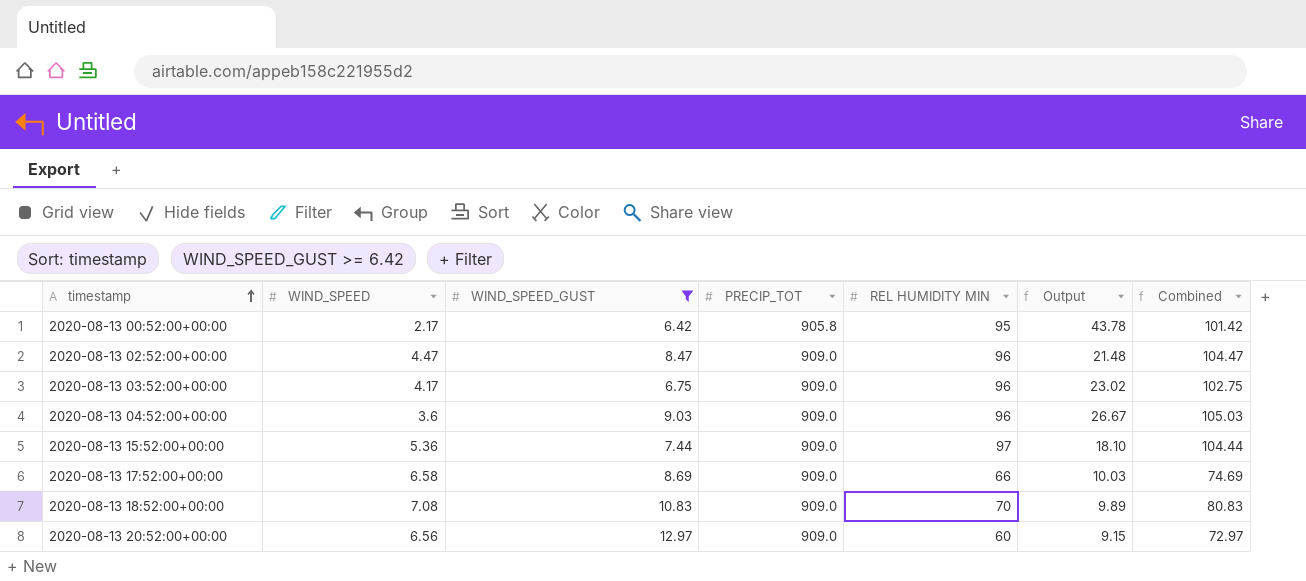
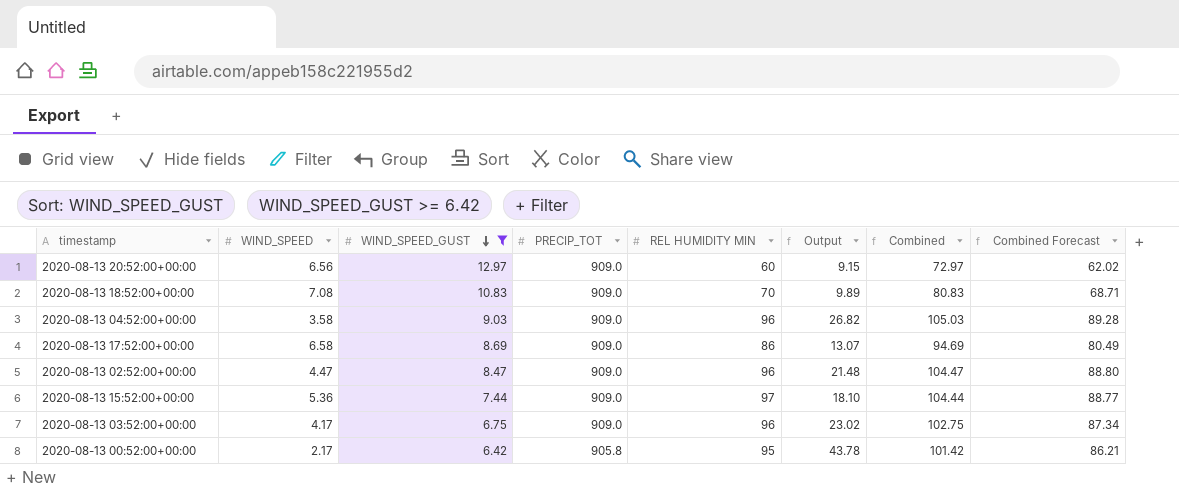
row order: timestamp ascending -> WIND_SPEED_GUST descending
column Combined Forecast | formula: none -> [Combined] * 0.85
2020-08-13 04:52:00+00:00 | WIND_SPEED: 3.6 -> 3.58
2020-08-13 04:52:00+00:00 | Output: 26.67 -> 26.82
2020-08-13 17:52:00+00:00 | REL HUMIDITY MIN: 66 -> 86
2020-08-13 17:52:00+00:00 | Output: 10.03 -> 13.07
2020-08-13 17:52:00+00:00 | Combined: 74.69 -> 94.69

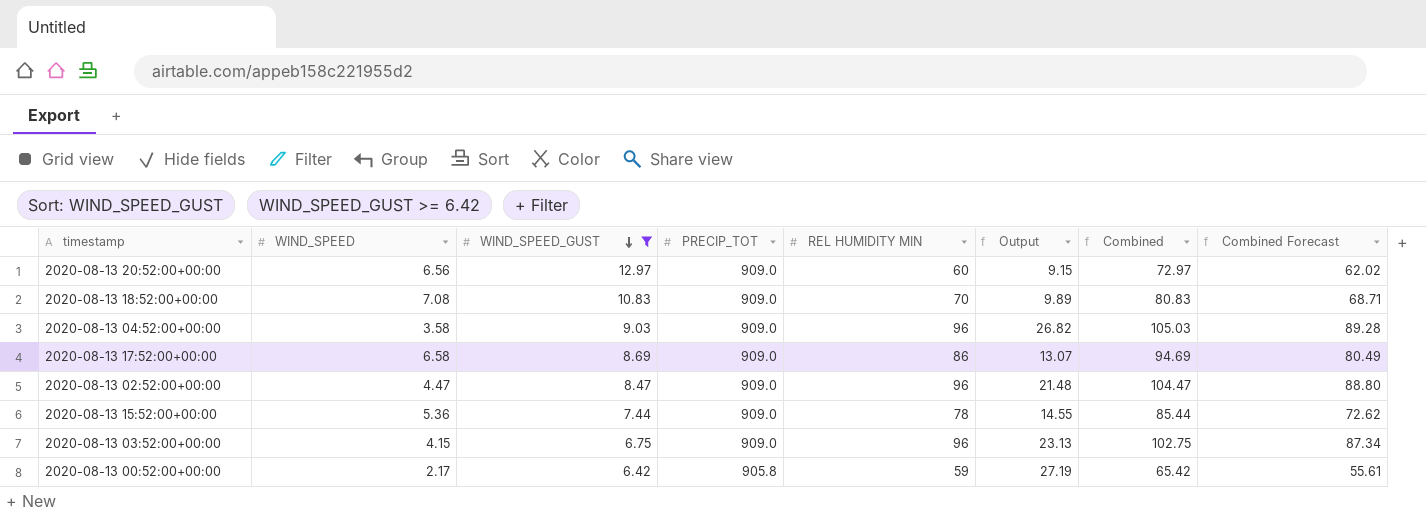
2020-08-13 15:52:00+00:00 | REL HUMIDITY MIN: 97 -> 78
2020-08-13 15:52:00+00:00 | Output: 18.10 -> 14.55
2020-08-13 15:52:00+00:00 | Combined: 104.44 -> 85.44
2020-08-13 15:52:00+00:00 | Combined Forecast: 88.77 -> 72.62
2020-08-13 03:52:00+00:00 | WIND_SPEED: 4.17 -> 4.15
2020-08-13 03:52:00+00:00 | Output: 23.02 -> 23.13
2020-08-13 00:52:00+00:00 | REL HUMIDITY MIN: 95 -> 59
2020-08-13 00:52:00+00:00 | Output: 43.78 -> 27.19
2020-08-13 00:52:00+00:00 | Combined: 101.42 -> 65.42
2020-08-13 00:52:00+00:00 | Combined Forecast: 86.21 -> 55.61

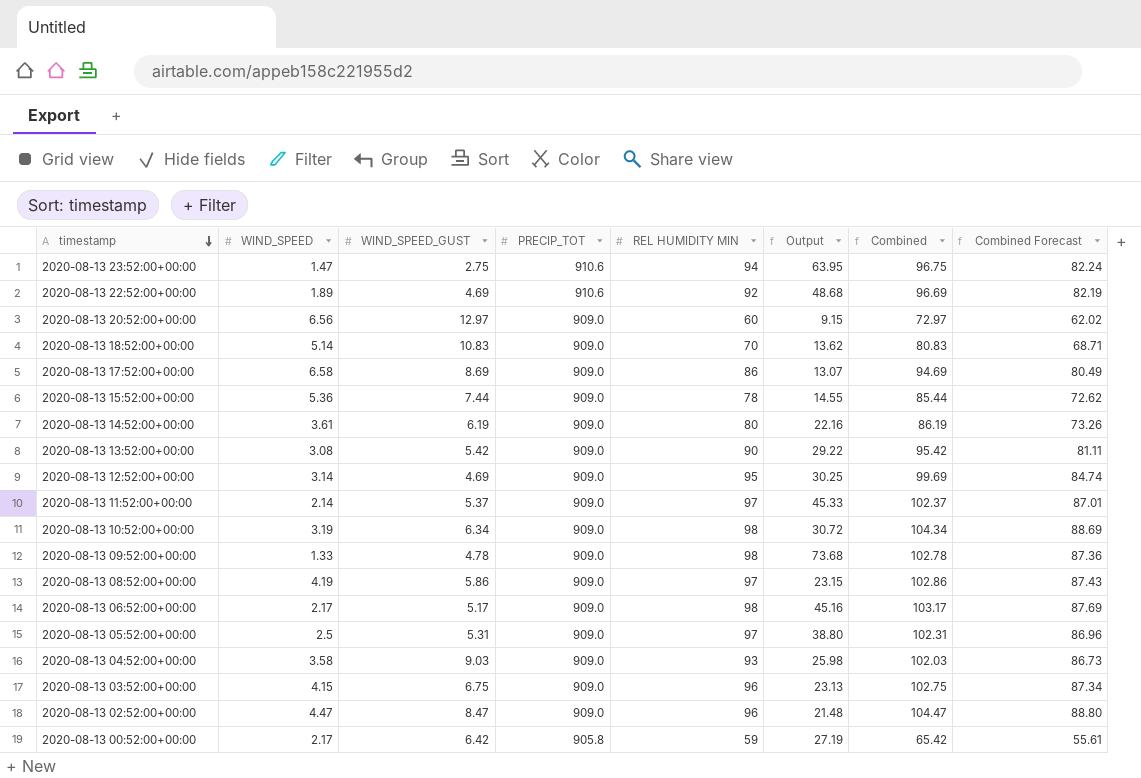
filter: WIND_SPEED_GUST >= 6.42 -> none
row order: WIND_SPEED_GUST descending -> timestamp descending
2020-08-13 18:52:00+00:00 | WIND_SPEED: 7.08 -> 5.14
2020-08-13 18:52:00+00:00 | Output: 9.89 -> 13.62
2020-08-13 04:52:00+00:00 | REL HUMIDITY MIN: 96 -> 93
2020-08-13 04:52:00+00:00 | Output: 26.82 -> 25.98
2020-08-13 04:52:00+00:00 | Combined: 105.03 -> 102.03
2020-08-13 04:52:00+00:00 | Combined Forecast: 89.28 -> 86.73

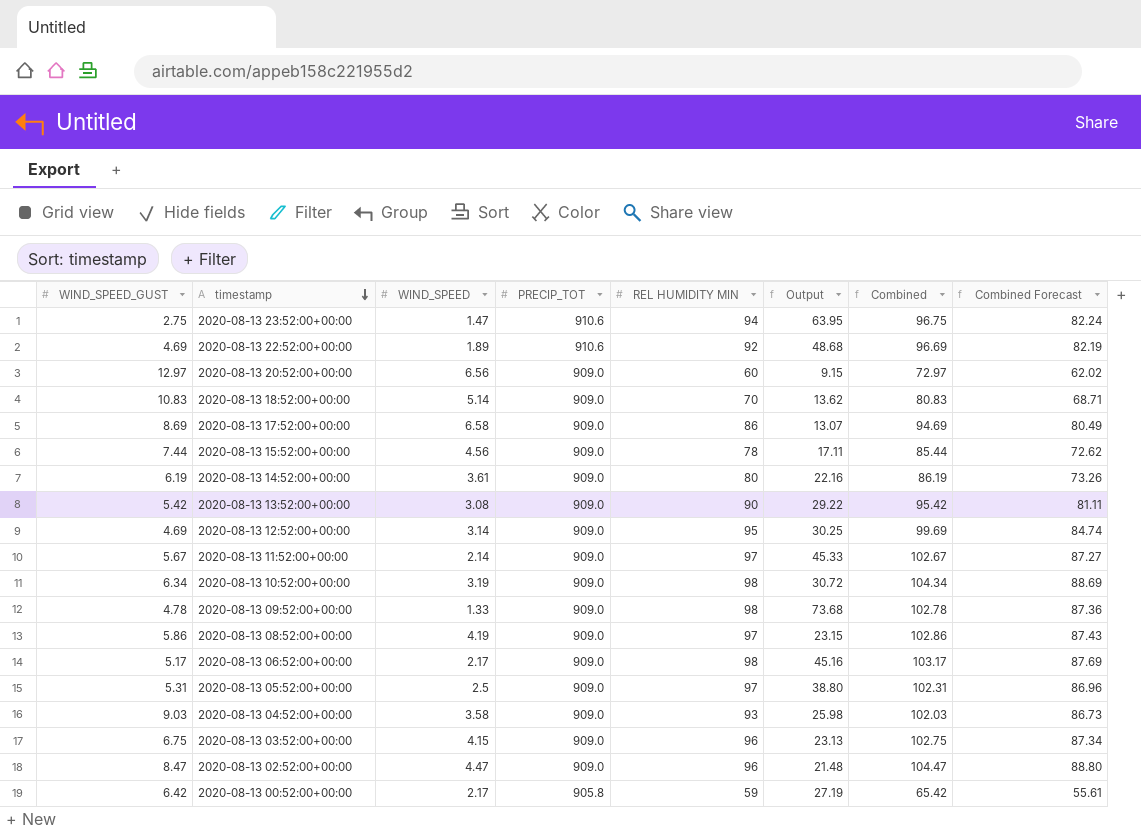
column WIND_SPEED_GUST | position: 3 -> 1
2020-08-13 15:52:00+00:00 | WIND_SPEED: 5.36 -> 4.56
2020-08-13 15:52:00+00:00 | Output: 14.55 -> 17.11
2020-08-13 11:52:00+00:00 | WIND_SPEED_GUST: 5.37 -> 5.67
2020-08-13 11:52:00+00:00 | Combined: 102.37 -> 102.67
2020-08-13 11:52:00+00:00 | Combined Forecast: 87.01 -> 87.27

